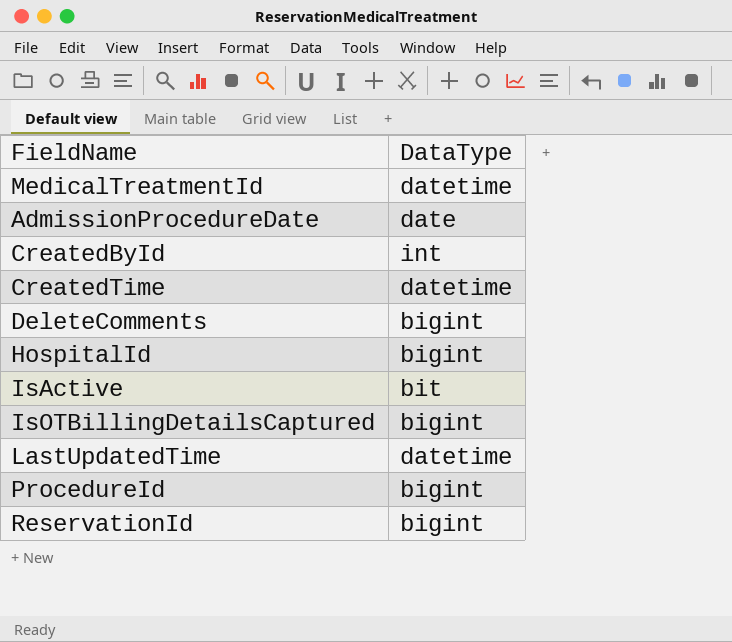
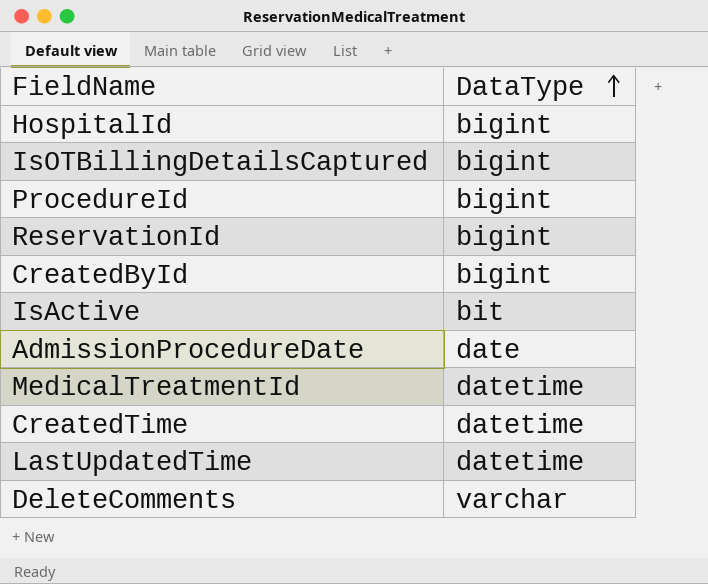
row order: none -> DataType ascending
CreatedById | DataType: int -> bigint
DeleteComments | DataType: bigint -> varchar

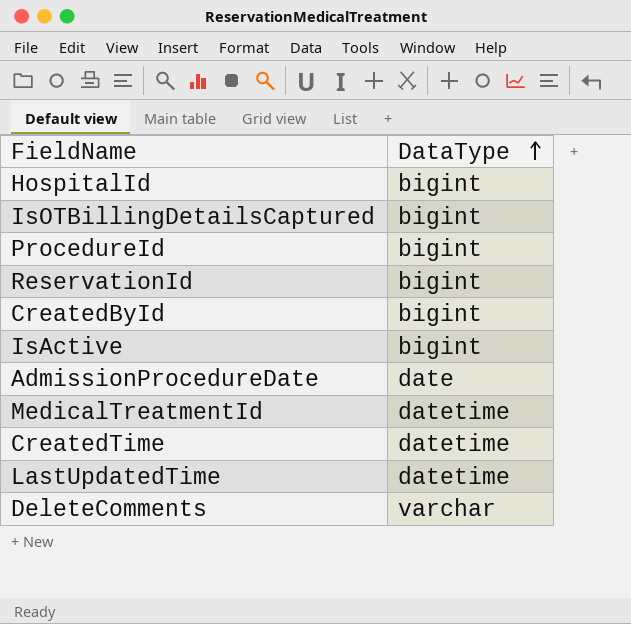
IsActive | DataType: bit -> bigint

